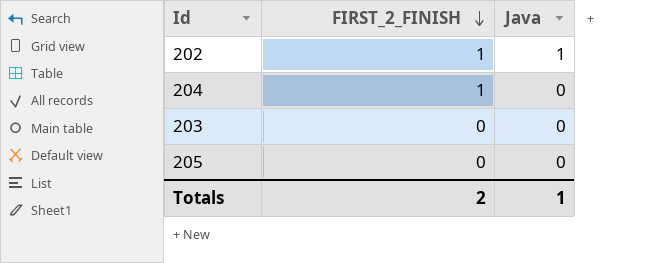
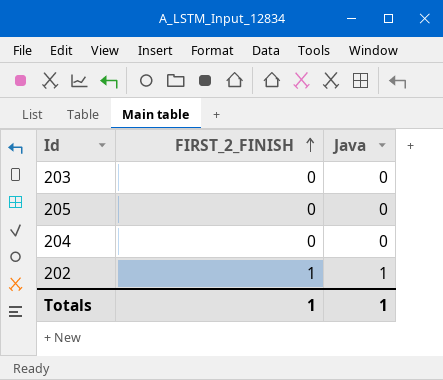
row order: FIRST_2_FINISH descending -> FIRST_2_FINISH ascending
204 | FIRST_2_FINISH: 1 -> 0
Totals | FIRST_2_FINISH: 2 -> 1

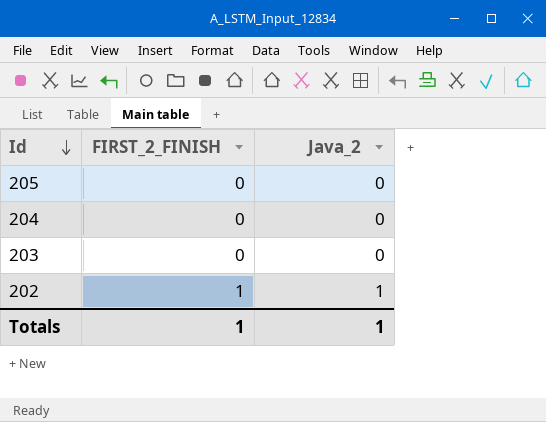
row order: FIRST_2_FINISH ascending -> Id descending
column name: Java -> Java_2

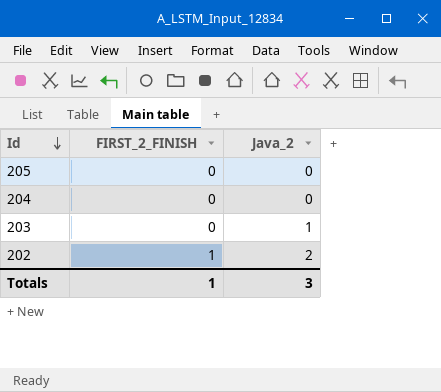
203 | Java_2: 0 -> 1
202 | Java_2: 1 -> 2
Totals | Java_2: 1 -> 3

